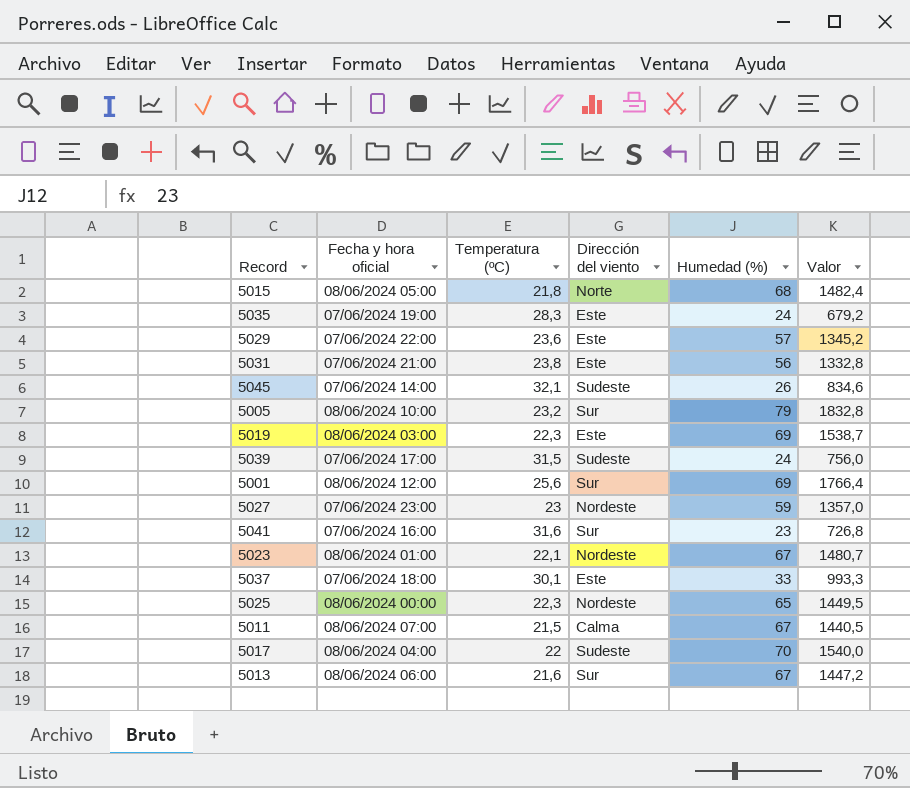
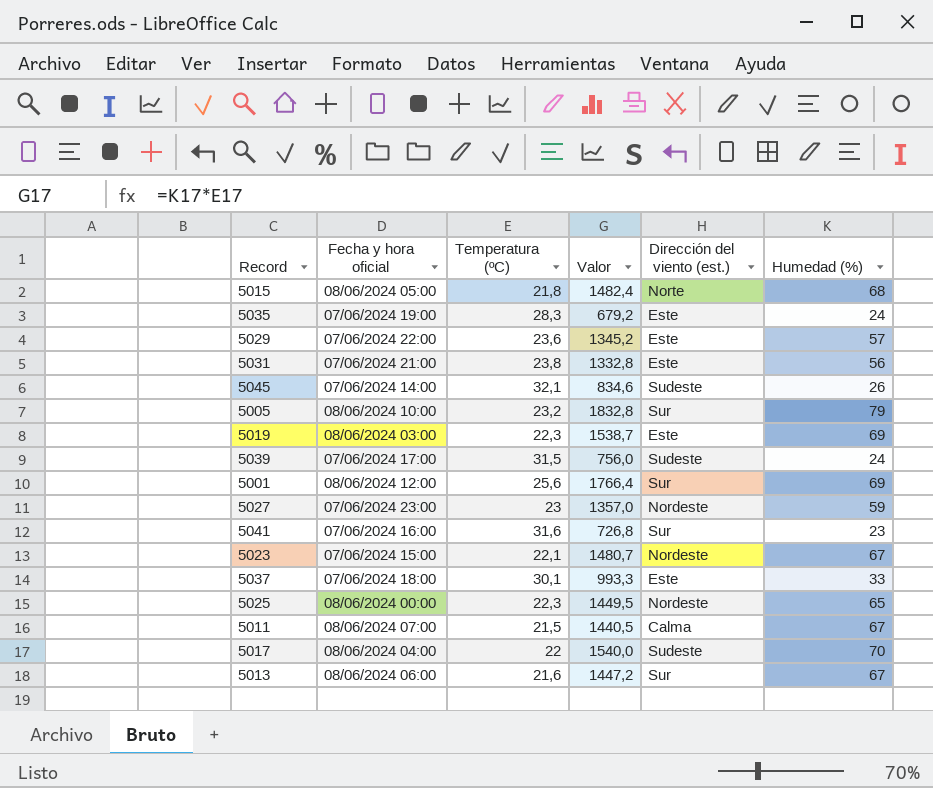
column Valor | position: 6 -> 4
column name: Dirección del viento -> Dirección del viento (est.)
5023 | Fecha y hora oficial: 08/06/2024 01:00 -> 07/06/2024 15:00

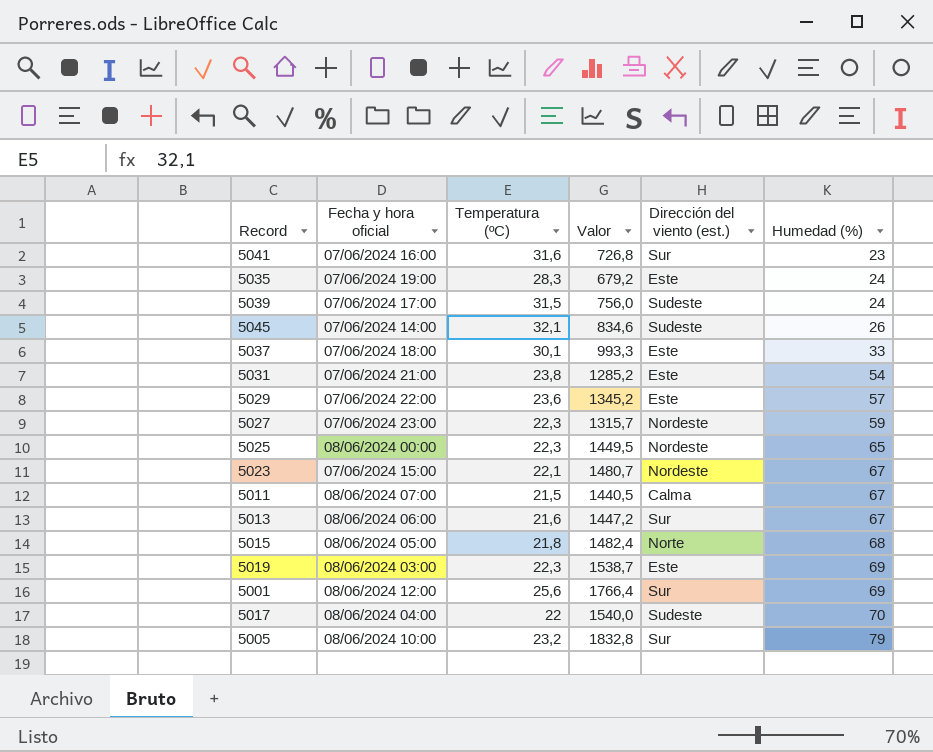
row order: none -> Humedad (%) ascending
5031 | Valor: 1332,8 -> 1285,2
5031 | Humedad (%): 56 -> 54
5027 | Temperatura (ºC): 23 -> 22,3
5027 | Valor: 1357,0 -> 1315,7

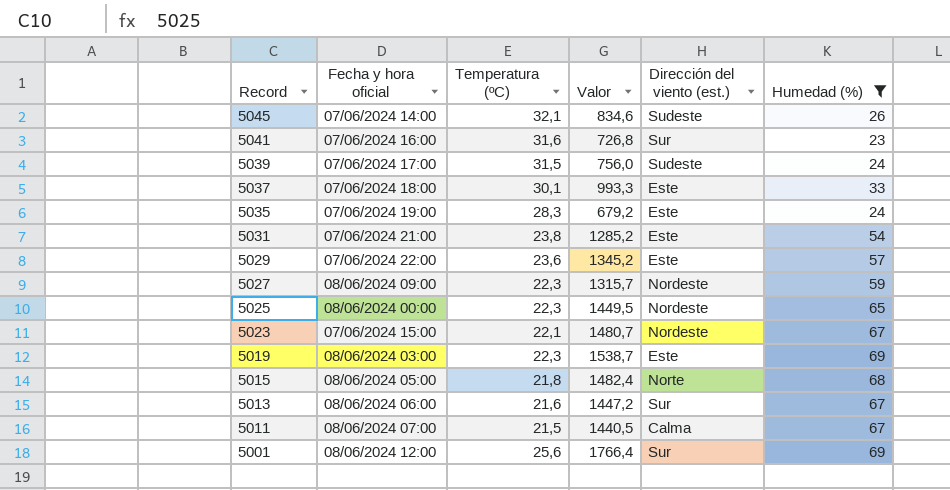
filter: none -> Humedad (%) <= 69
row order: Humedad (%) ascending -> Record descending
5027 | Fecha y hora oficial: 07/06/2024 23:00 -> 08/06/2024 09:00

